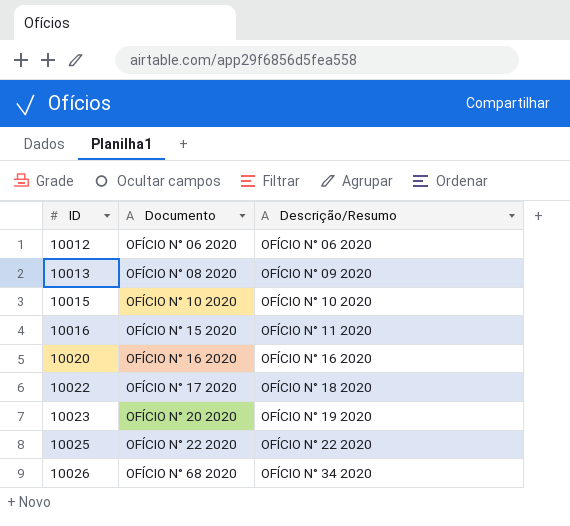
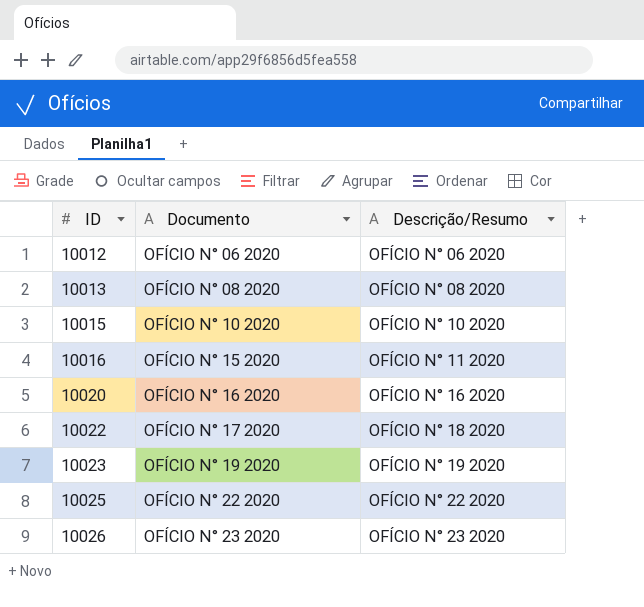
10013 | Descrição/Resumo: OFÍCIO N° 09 2020 -> OFÍCIO N° 08 2020
10023 | Documento: OFÍCIO N° 20 2020 -> OFÍCIO N° 19 2020
10026 | Documento: OFÍCIO N° 68 2020 -> OFÍCIO N° 23 2020
10026 | Descrição/Resumo: OFÍCIO N° 34 2020 -> OFÍCIO N° 23 2020

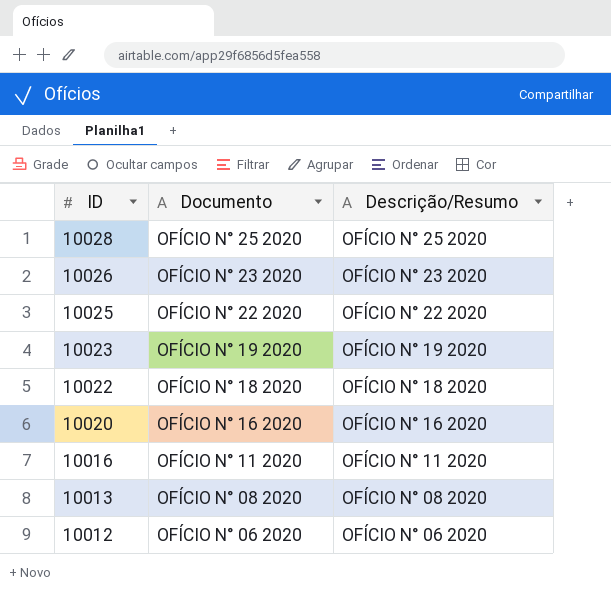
row order: ID ascending -> ID descending
row 10015: OFÍCIO N° 10 2020 | OFÍCIO N° 10 2020 -> none
row 10028: none -> OFÍCIO N° 25 2020 | OFÍCIO N° 25 2020
10022 | Documento: OFÍCIO N° 17 2020 -> OFÍCIO N° 18 2020
10016 | Documento: OFÍCIO N° 15 2020 -> OFÍCIO N° 11 2020

